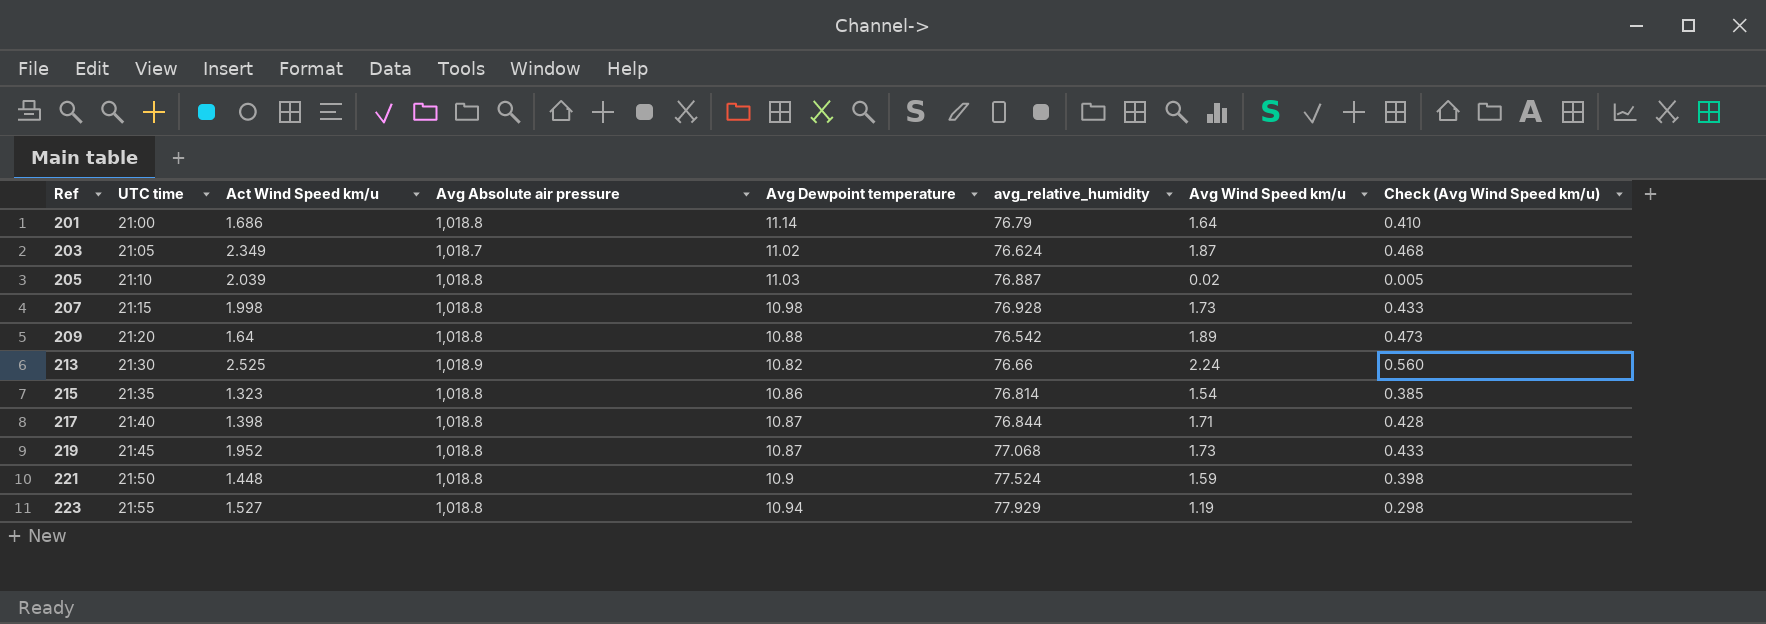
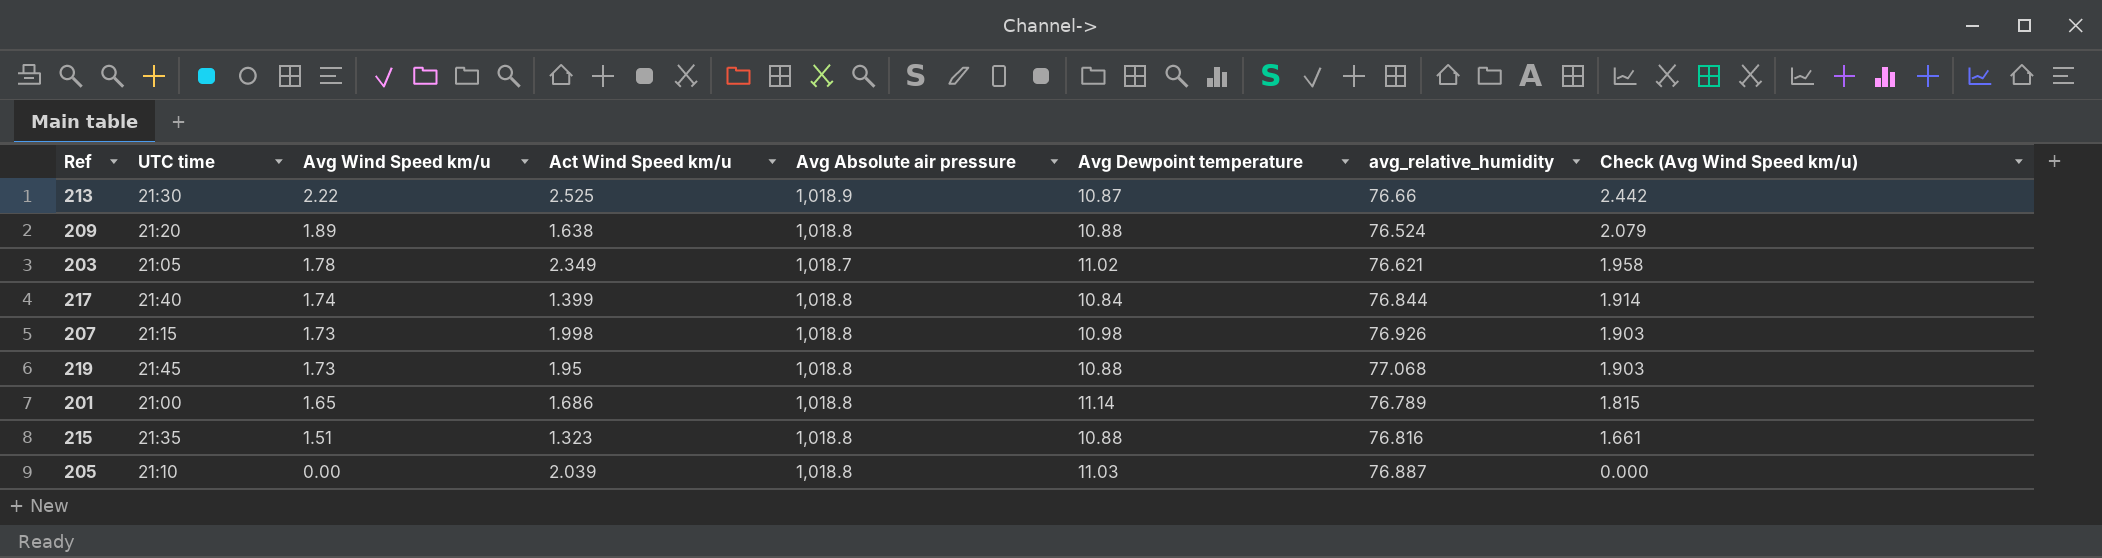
row order: Ref ascending -> Avg Wind Speed km/u descending
column Avg Wind Speed km/u | position: 7 -> 3
column Check (Avg Wind Speed km/u) | formula: [Avg Wind Speed km/u] * 0.25 -> [Avg Wind Speed km/u] * 1.1
row 221: 21:50 | 1.448 | 1,018.8 | 10.9 | 77.524 | 1.59 | 0.398 -> none
row 223: 21:55 | 1.527 | 1,018.8 | 10.94 | 77.929 | 1.19 | 0.298 -> none
213 | Avg Wind Speed km/u: 2.24 -> 2.22
213 | Avg Dewpoint temperature: 10.82 -> 10.87
209 | Act Wind Speed km/u: 1.64 -> 1.638
209 | avg_relative_humidity: 76.542 -> 76.524
203 | Avg Wind Speed km/u: 1.87 -> 1.78
203 | avg_relative_humidity: 76.624 -> 76.621
217 | Avg Wind Speed km/u: 1.71 -> 1.74
217 | Act Wind Speed km/u: 1.398 -> 1.399
217 | Avg Dewpoint temperature: 10.87 -> 10.84
207 | avg_relative_humidity: 76.928 -> 76.926
219 | Act Wind Speed km/u: 1.952 -> 1.95
219 | Avg Dewpoint temperature: 10.87 -> 10.88
201 | Avg Wind Speed km/u: 1.64 -> 1.65
201 | avg_relative_humidity: 76.79 -> 76.789
215 | Avg Wind Speed km/u: 1.54 -> 1.51
215 | Avg Dewpoint temperature: 10.86 -> 10.88
215 | avg_relative_humidity: 76.814 -> 76.816
205 | Avg Wind Speed km/u: 0.02 -> 0.00

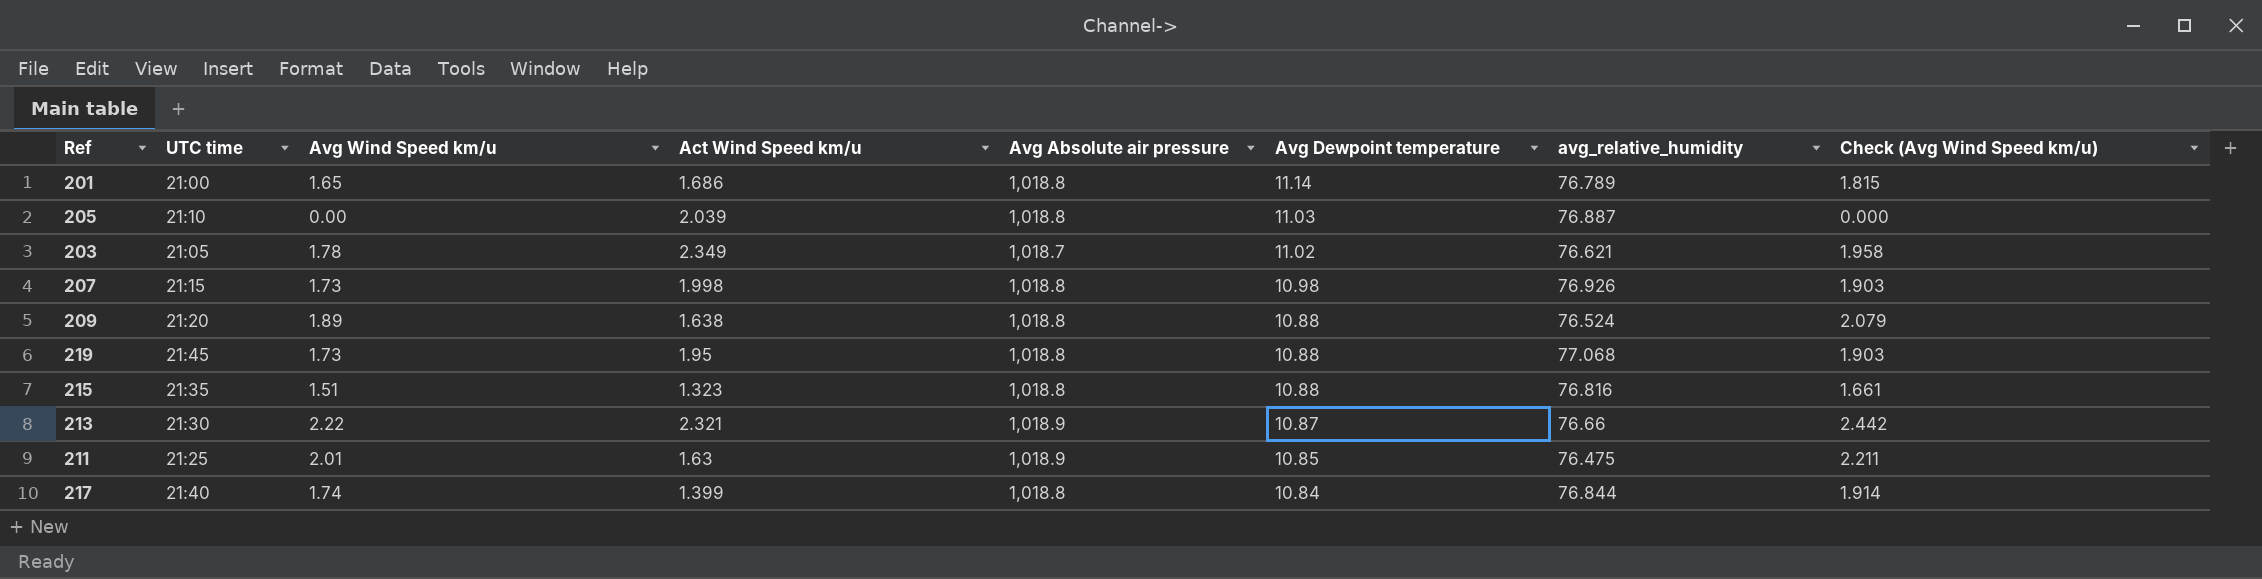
row order: Avg Wind Speed km/u descending -> Avg Dewpoint temperature descending
213 | Act Wind Speed km/u: 2.525 -> 2.321
row 211: none -> 21:25 | 2.01 | 1.63 | 1,018.9 | 10.85 | 76.475 | 2.211

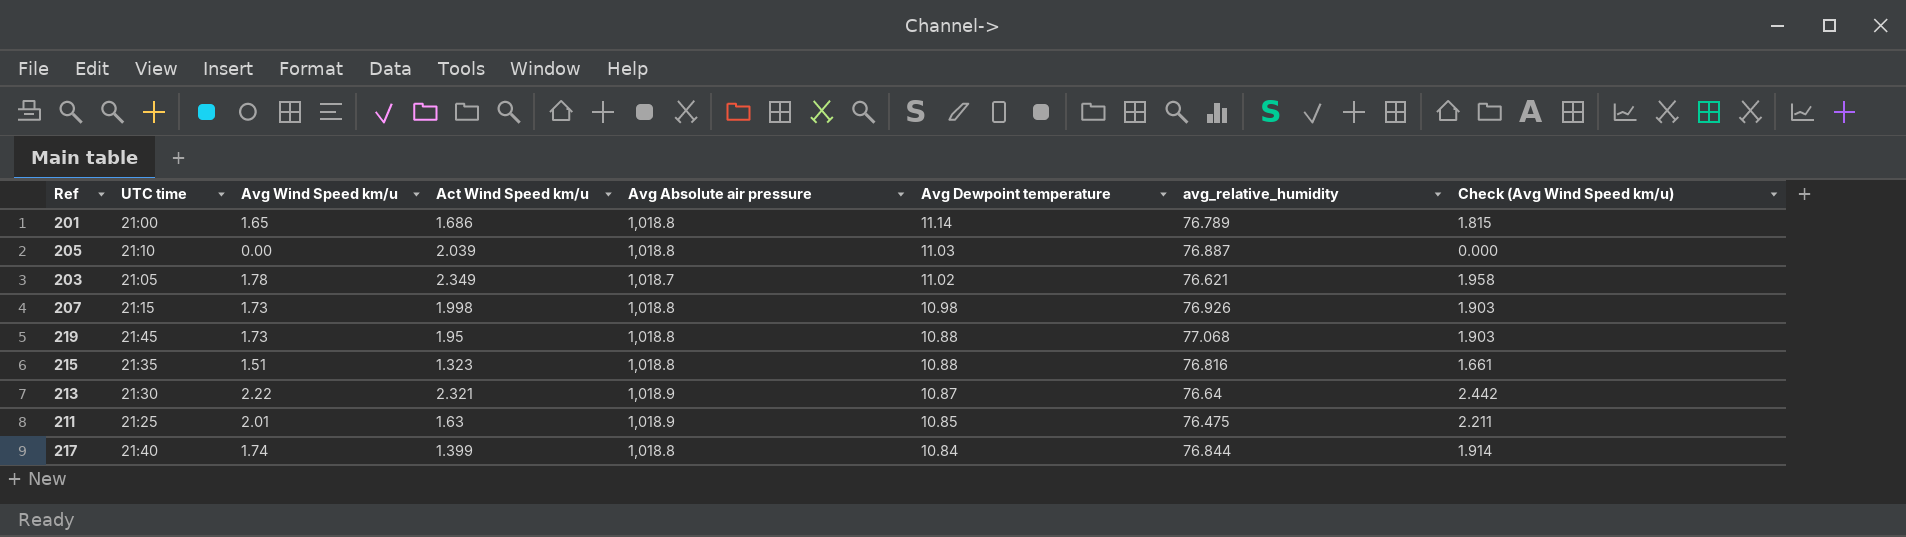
row 209: 21:20 | 1.89 | 1.638 | 1,018.8 | 10.88 | 76.524 | 2.079 -> none
213 | avg_relative_humidity: 76.66 -> 76.64

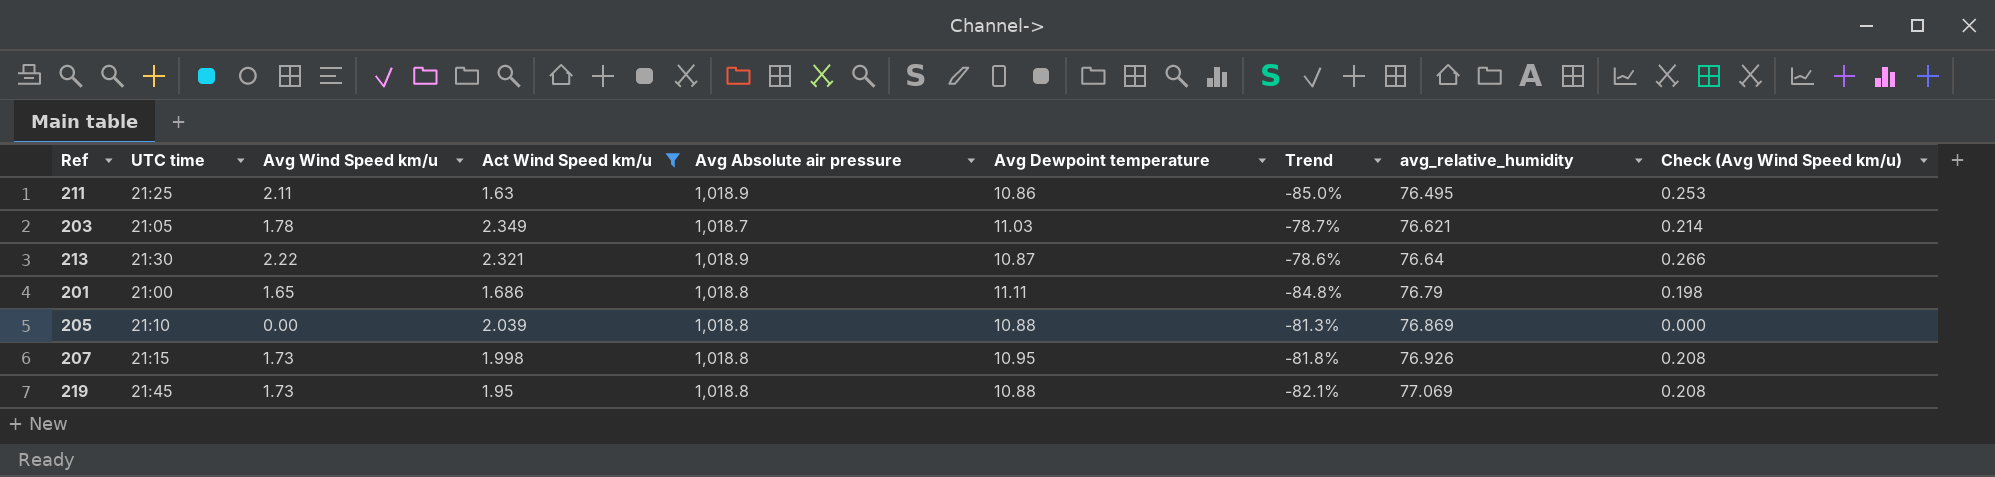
filter: none -> Act Wind Speed km/u >= 1.63
row order: Avg Dewpoint temperature descending -> avg_relative_humidity ascending
column Trend | formula: none -> ([Act Wind Speed km/u] - [Avg Dewpoint temperature]) / [Avg Dewpoint temperature]
column Check (Avg Wind Speed km/u) | formula: [Avg Wind Speed km/u] * 1.1 -> [Avg Wind Speed km/u] * 0.12
211 | Avg Wind Speed km/u: 2.01 -> 2.11
211 | Avg Dewpoint temperature: 10.85 -> 10.86
211 | avg_relative_humidity: 76.475 -> 76.495
203 | Avg Dewpoint temperature: 11.02 -> 11.03
201 | Avg Dewpoint temperature: 11.14 -> 11.11
201 | avg_relative_humidity: 76.789 -> 76.79
205 | Avg Dewpoint temperature: 11.03 -> 10.88
205 | avg_relative_humidity: 76.887 -> 76.869
207 | Avg Dewpoint temperature: 10.98 -> 10.95
219 | avg_relative_humidity: 77.068 -> 77.069

